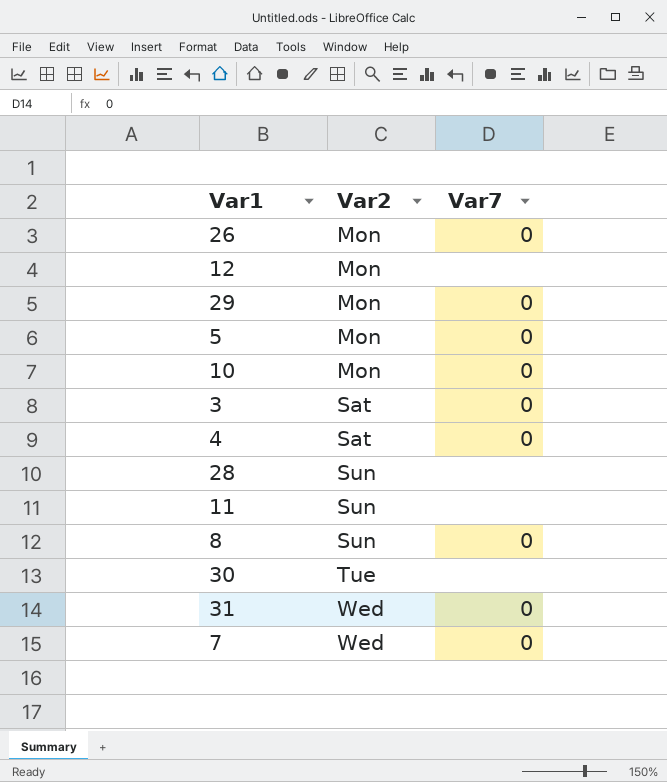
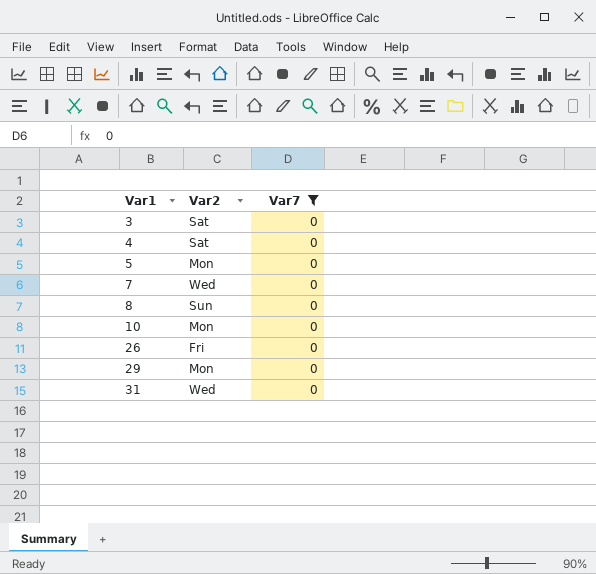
filter: none -> Var7 = 0
row order: Var2 ascending -> Var1 ascending
26 | Var2: Mon -> Fri

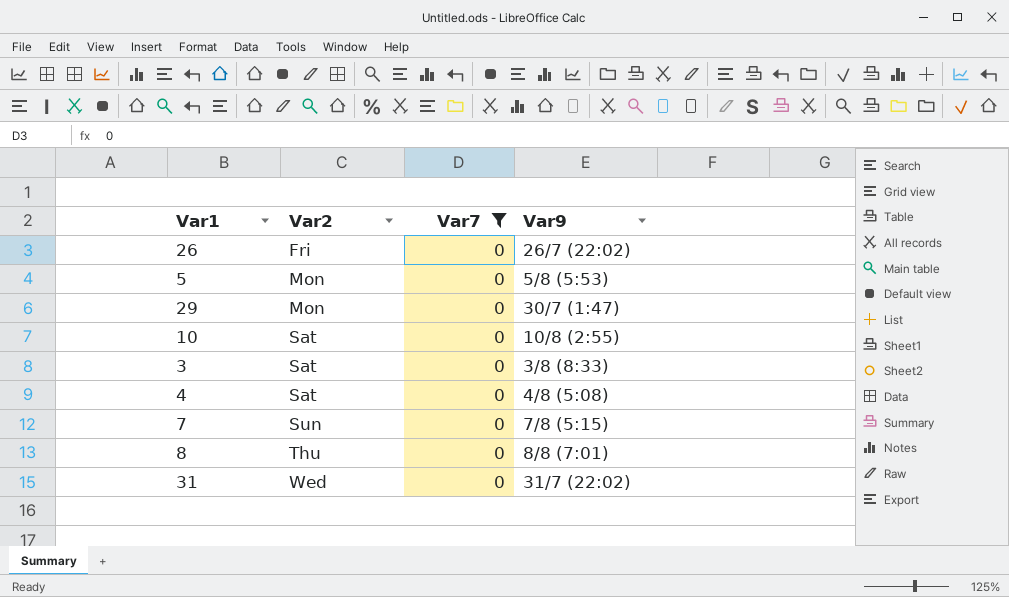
row order: Var1 ascending -> Var2 ascending
column Var9 | position: none -> 4
10 | Var2: Mon -> Sat
7 | Var2: Wed -> Sun
8 | Var2: Sun -> Thu

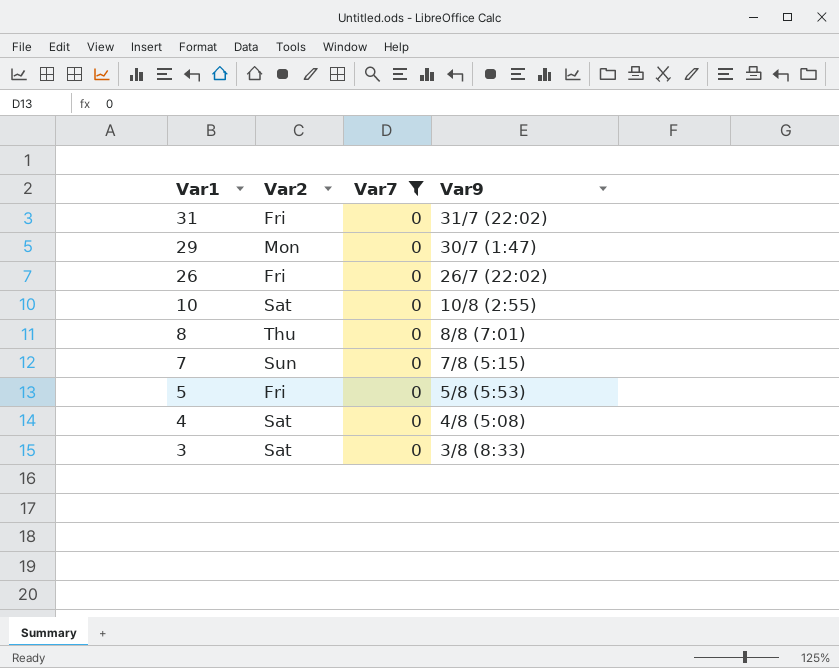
row order: Var2 ascending -> Var1 descending
31 | Var2: Wed -> Fri
5 | Var2: Mon -> Fri

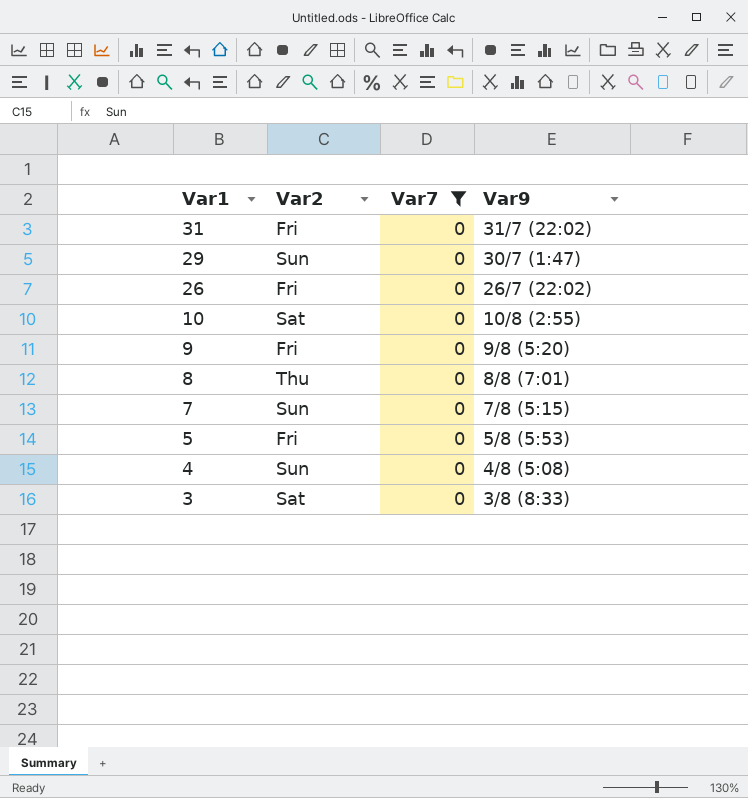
29 | Var2: Mon -> Sun
row 9: none -> Fri | 0 | 9/8 (5:20)
4 | Var2: Sat -> Sun

